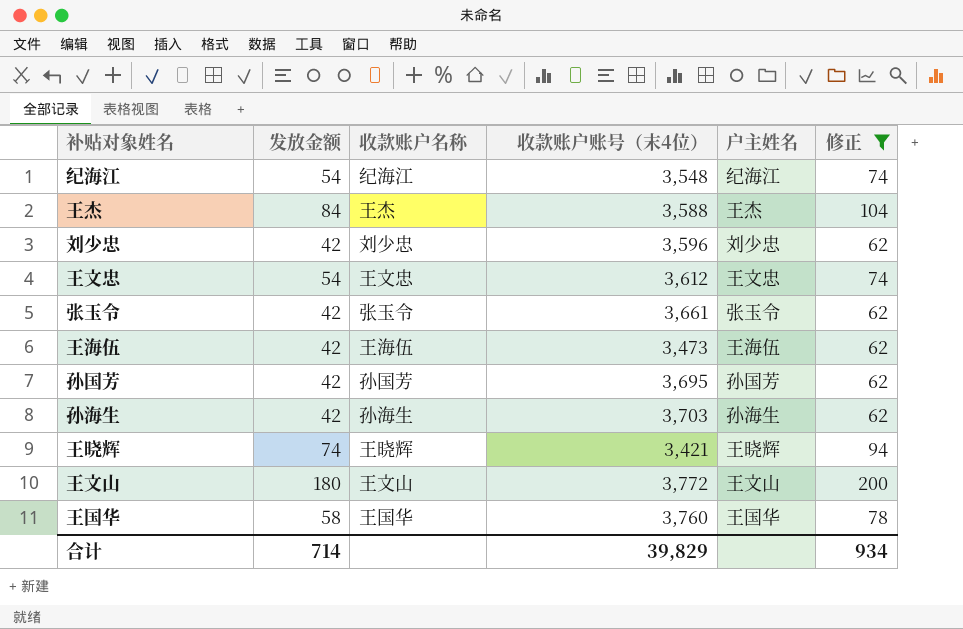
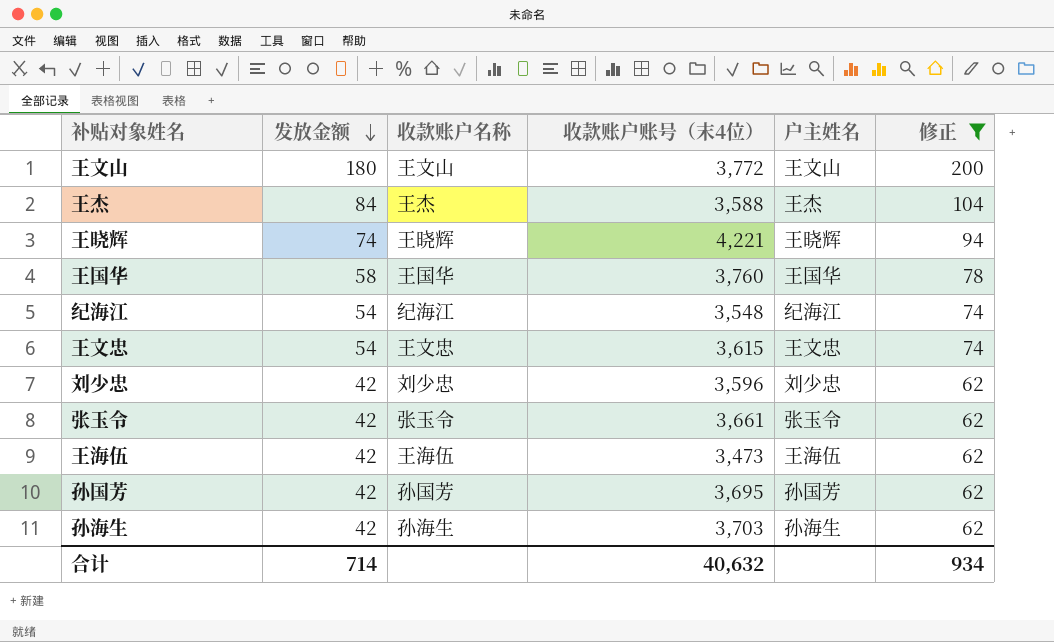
row order: none -> 发放金额 descending
王晓辉 | 收款账户账号（末4位）: 3,421 -> 4,221
王文忠 | 收款账户账号（末4位）: 3,612 -> 3,615
合计 | 收款账户账号（末4位）: 39,829 -> 40,632

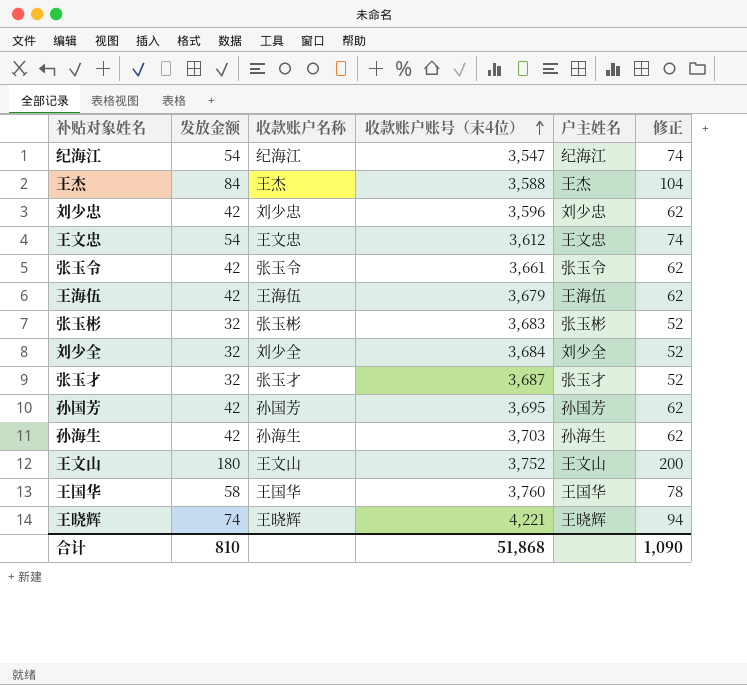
filter: 修正 != 52 -> none
row order: 发放金额 descending -> 收款账户账号（末4位） ascending
纪海江 | 收款账户账号（末4位）: 3,548 -> 3,547
王文忠 | 收款账户账号（末4位）: 3,615 -> 3,612
王海伍 | 收款账户账号（末4位）: 3,473 -> 3,679
王文山 | 收款账户账号（末4位）: 3,772 -> 3,752
合计 | 发放金额: 714 -> 810
合计 | 收款账户账号（末4位）: 40,632 -> 51,868
合计 | 修正: 934 -> 1,090

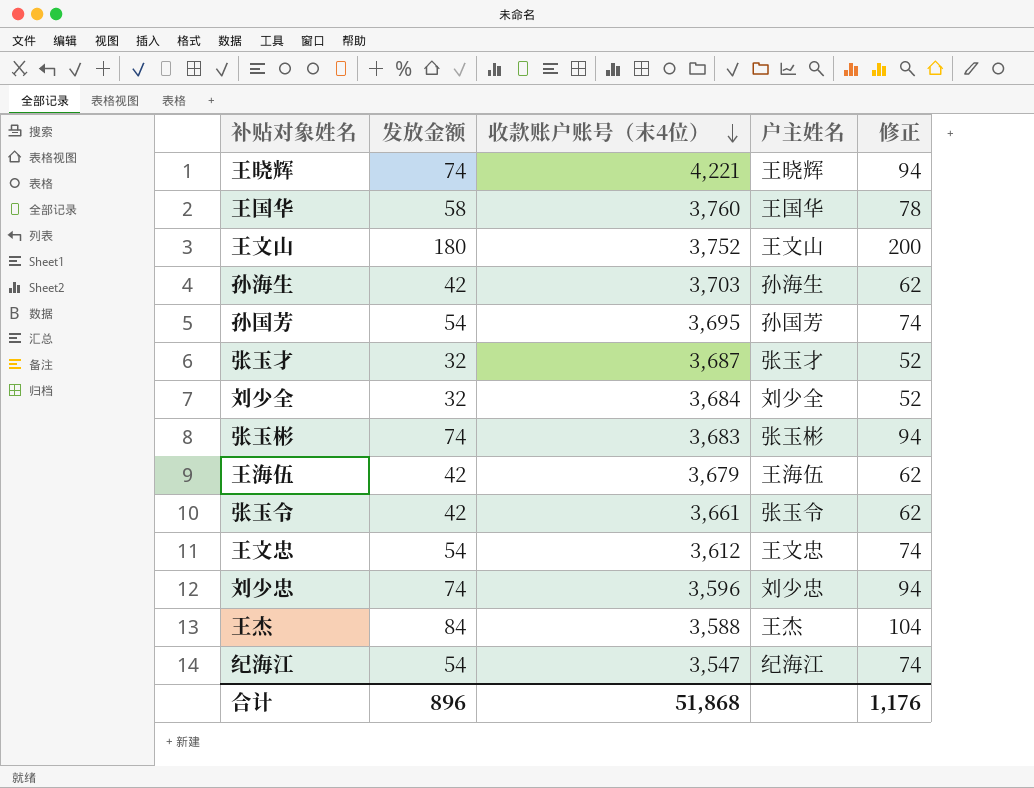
row order: 收款账户账号（末4位） ascending -> 收款账户账号（末4位） descending
column 收款账户名称 | position: 3 -> none
孙国芳 | 发放金额: 42 -> 54
孙国芳 | 修正: 62 -> 74
张玉彬 | 发放金额: 32 -> 74
张玉彬 | 修正: 52 -> 94
刘少忠 | 发放金额: 42 -> 74
刘少忠 | 修正: 62 -> 94
合计 | 发放金额: 810 -> 896
合计 | 修正: 1,090 -> 1,176

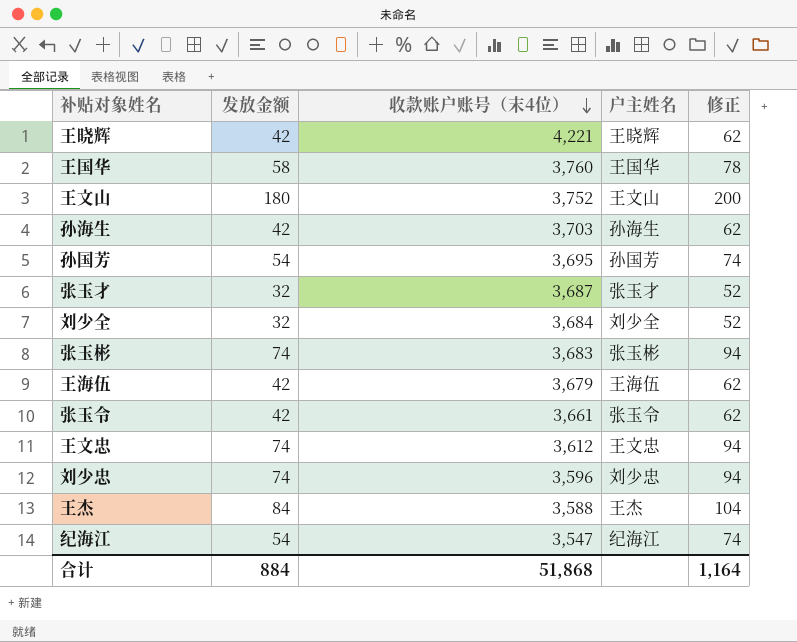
王晓辉 | 发放金额: 74 -> 42
王晓辉 | 修正: 94 -> 62
王文忠 | 发放金额: 54 -> 74
王文忠 | 修正: 74 -> 94
合计 | 发放金额: 896 -> 884
合计 | 修正: 1,176 -> 1,164

